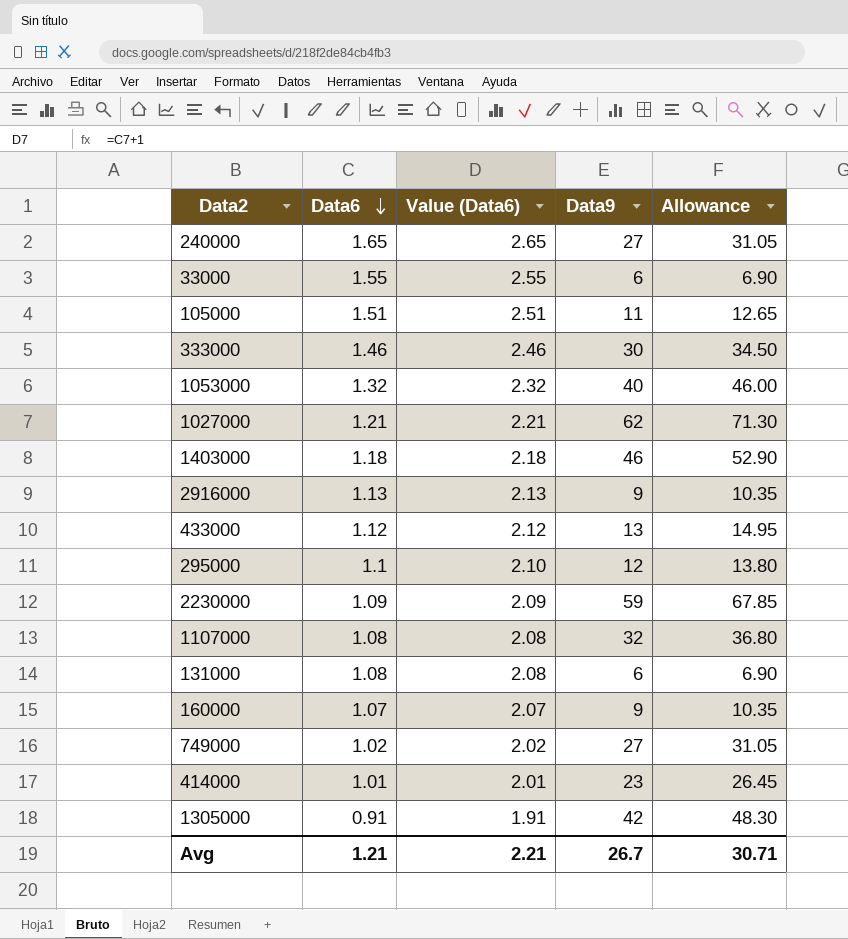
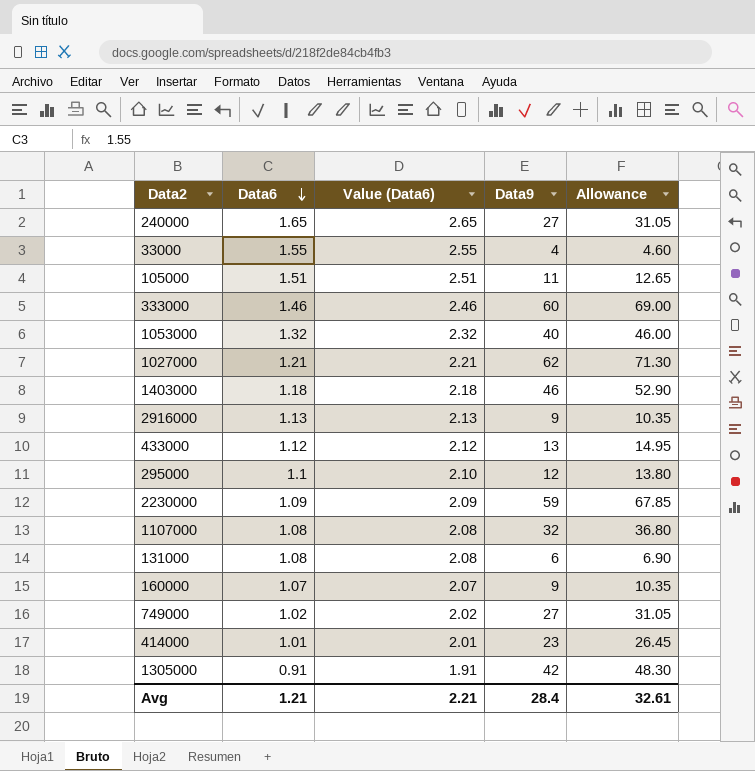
33000 | Data9: 6 -> 4
33000 | Allowance: 6.90 -> 4.60
333000 | Data9: 30 -> 60
333000 | Allowance: 34.50 -> 69.00
Avg | Data9: 26.7 -> 28.4
Avg | Allowance: 30.71 -> 32.61

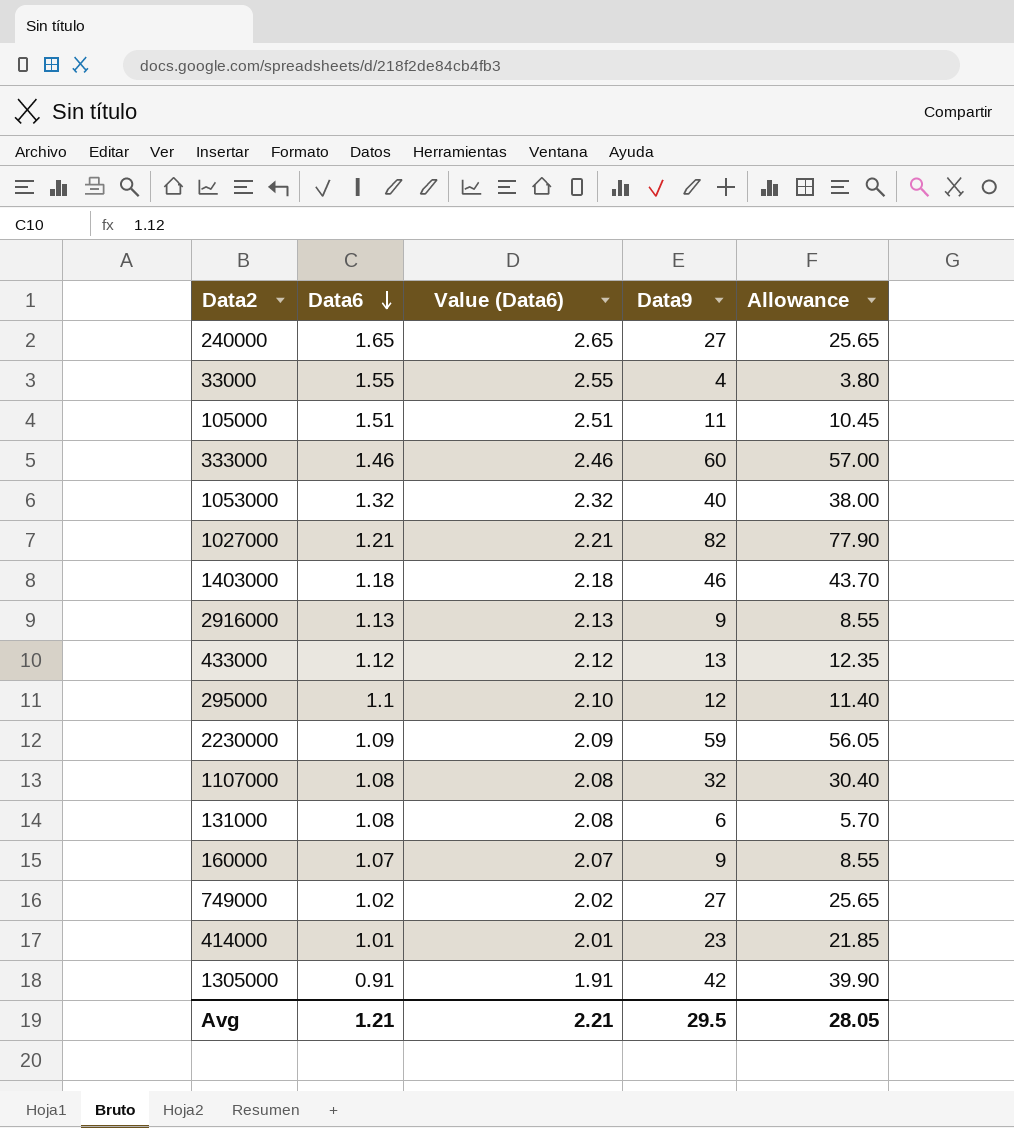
column Allowance | formula: [Data9] * 1.15 -> [Data9] * 0.95
1027000 | Data9: 62 -> 82
Avg | Data9: 28.4 -> 29.5
Avg | Allowance: 32.61 -> 28.05

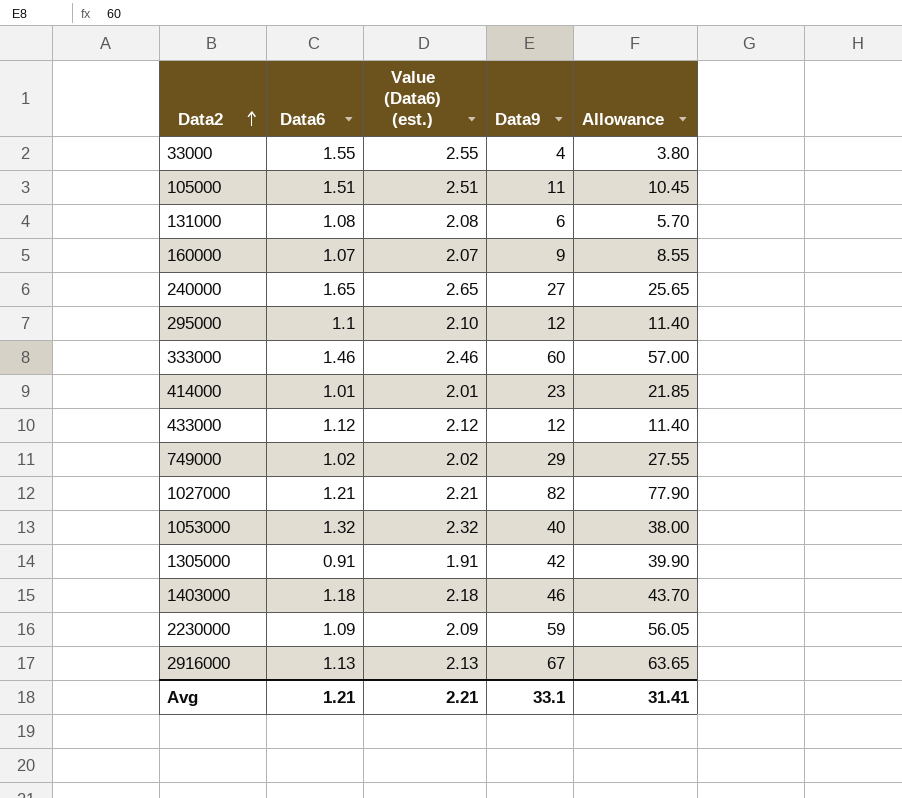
row order: Data6 descending -> Data2 ascending
column name: Value (Data6) -> Value (Data6) (est.)
row 1107000: 1.08 | 2.08 | 32 | 30.40 -> none
433000 | Data9: 13 -> 12
433000 | Allowance: 12.35 -> 11.40
749000 | Data9: 27 -> 29
749000 | Allowance: 25.65 -> 27.55
2916000 | Data9: 9 -> 67
2916000 | Allowance: 8.55 -> 63.65
Avg | Data9: 29.5 -> 33.1
Avg | Allowance: 28.05 -> 31.41

